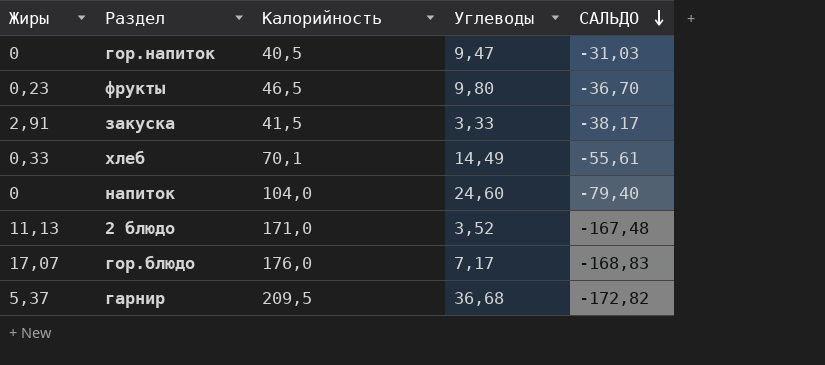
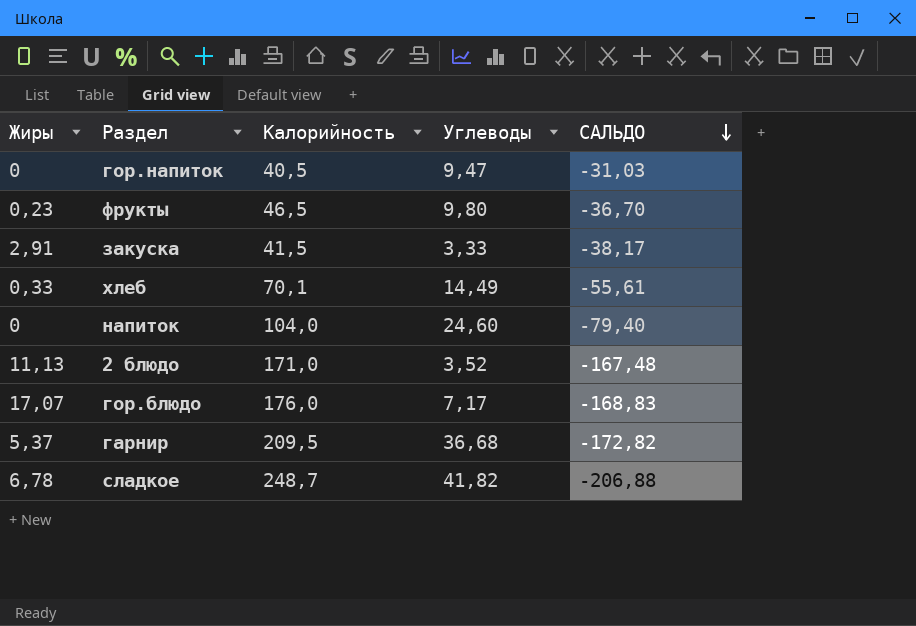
row сладкое: none -> 6,78 | 248,7 | 41,82 | -206,88

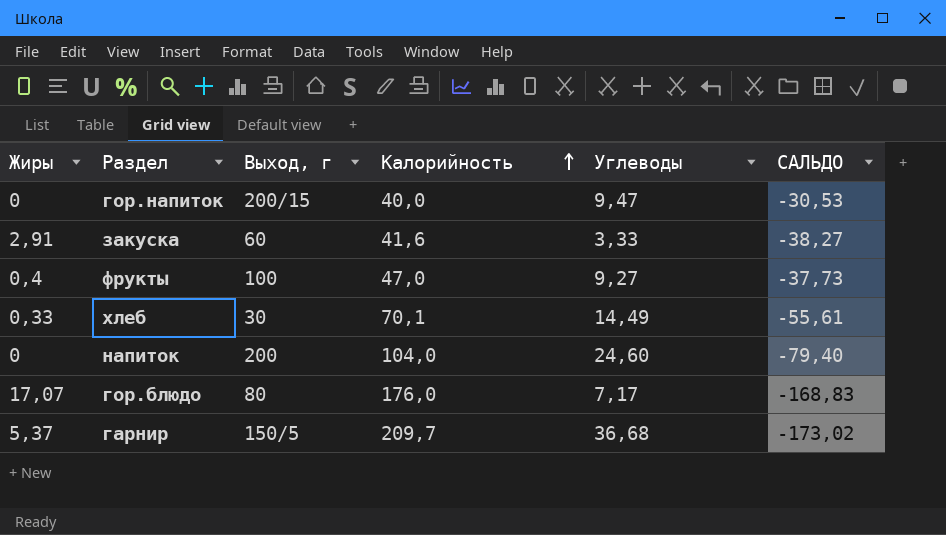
row order: САЛЬДО descending -> Калорийность ascending
column Выход, г | position: none -> 3
row 2 блюдо: 11,13 | 171,0 | 3,52 | -167,48 -> none
row сладкое: 6,78 | 248,7 | 41,82 | -206,88 -> none
гор.напиток | Калорийность: 40,5 -> 40,0
гор.напиток | САЛЬДО: -31,03 -> -30,53
закуска | Калорийность: 41,5 -> 41,6
закуска | САЛЬДО: -38,17 -> -38,27
фрукты | Жиры: 0,23 -> 0,4
фрукты | Калорийность: 46,5 -> 47,0
фрукты | Углеводы: 9,80 -> 9,27
фрукты | САЛЬДО: -36,70 -> -37,73
гарнир | Калорийность: 209,5 -> 209,7
гарнир | САЛЬДО: -172,82 -> -173,02

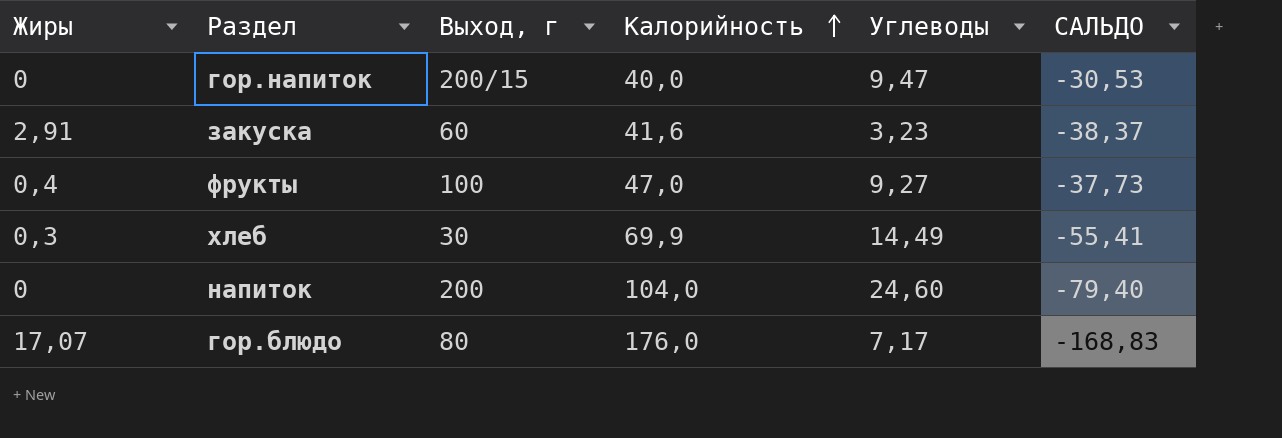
row гарнир: 5,37 | 150/5 | 209,7 | 36,68 | -173,02 -> none
закуска | Углеводы: 3,33 -> 3,23
закуска | САЛЬДО: -38,27 -> -38,37
хлеб | Жиры: 0,33 -> 0,3
хлеб | Калорийность: 70,1 -> 69,9
хлеб | САЛЬДО: -55,61 -> -55,41

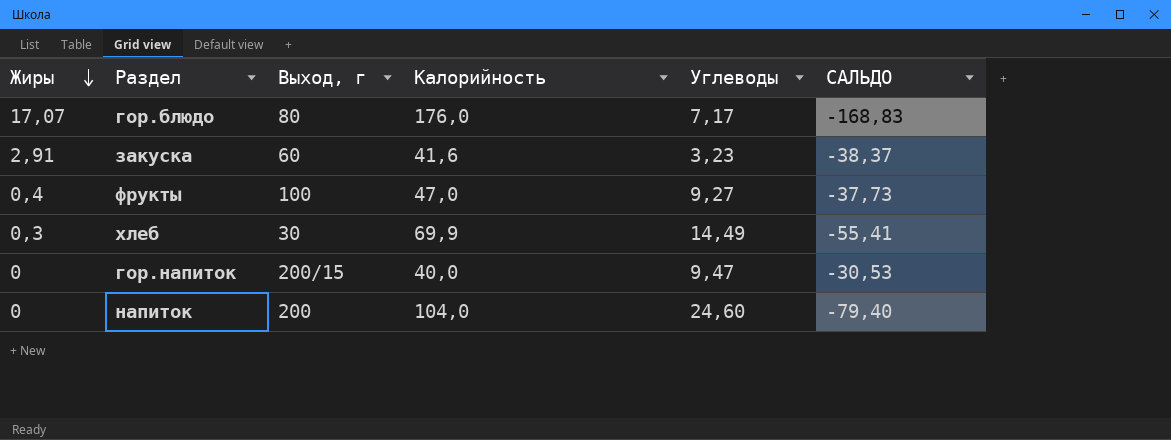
row order: Калорийность ascending -> Жиры descending

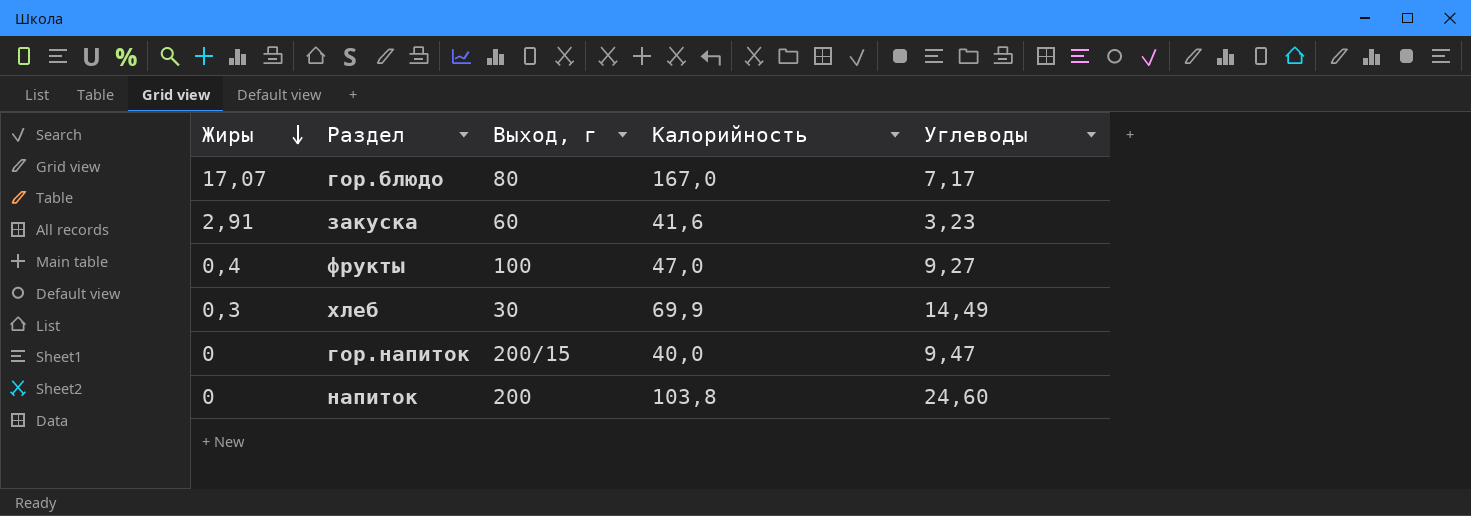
column САЛЬДО | formula: [Углеводы] - [Калорийность] -> none
гор.блюдо | Калорийность: 176,0 -> 167,0
напиток | Калорийность: 104,0 -> 103,8

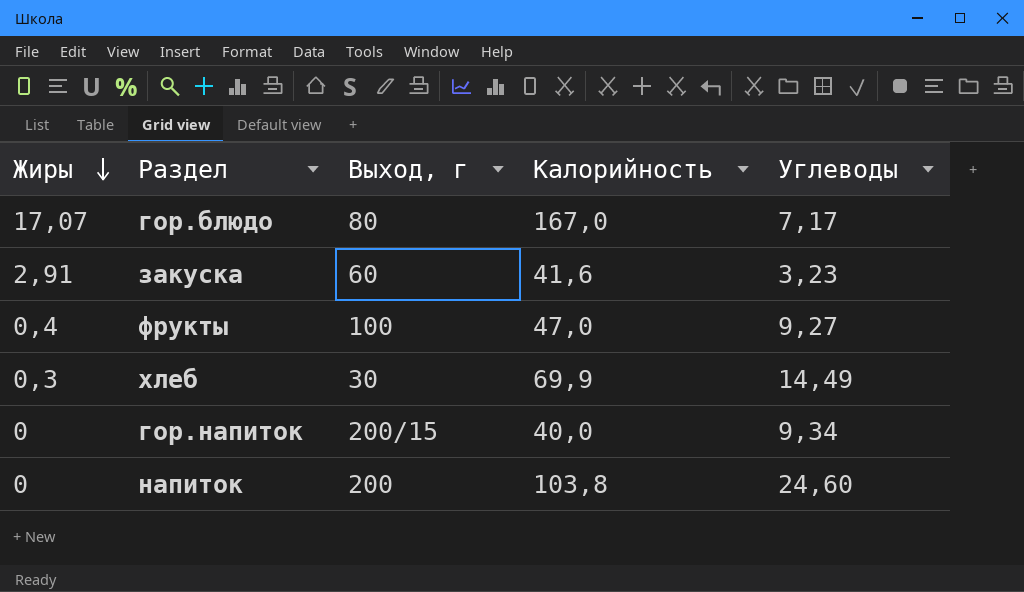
гор.напиток | Углеводы: 9,47 -> 9,34

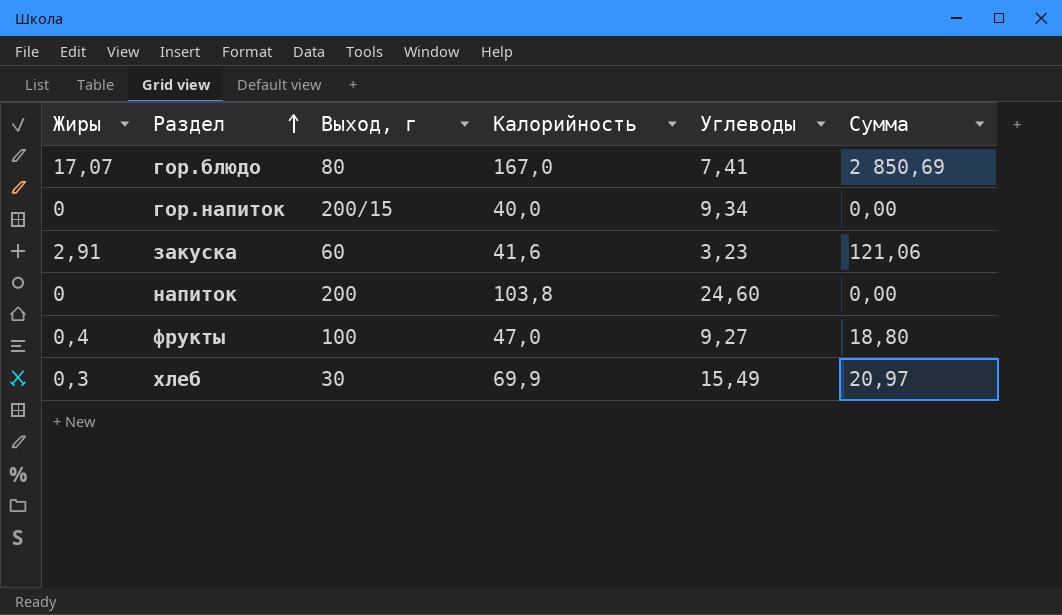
row order: Жиры descending -> Раздел ascending
column Сумма | formula: none -> [Жиры] * [Калорийность]
гор.блюдо | Углеводы: 7,17 -> 7,41
хлеб | Углеводы: 14,49 -> 15,49

